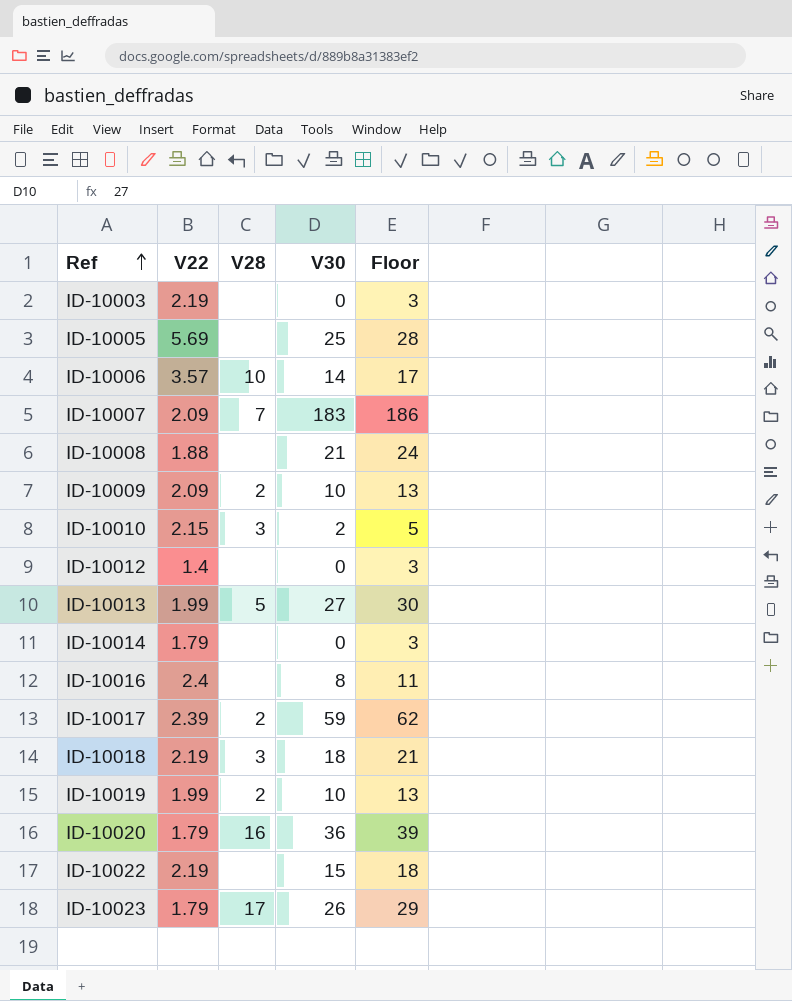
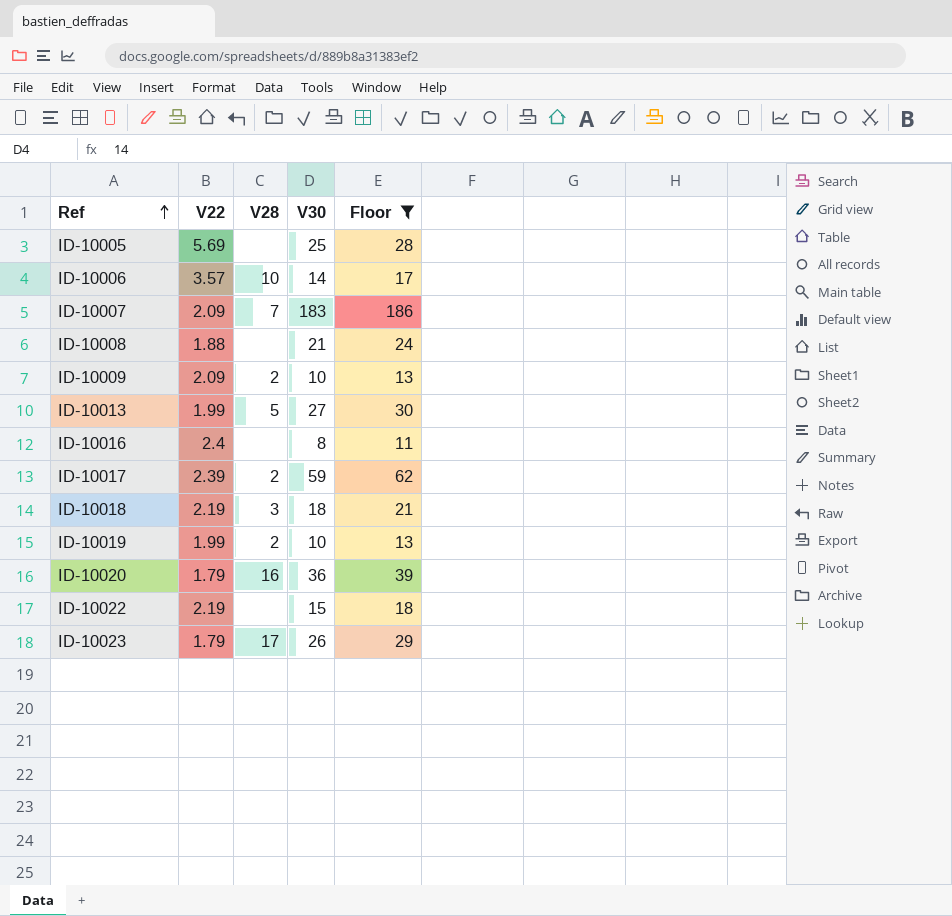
filter: none -> Floor >= 11

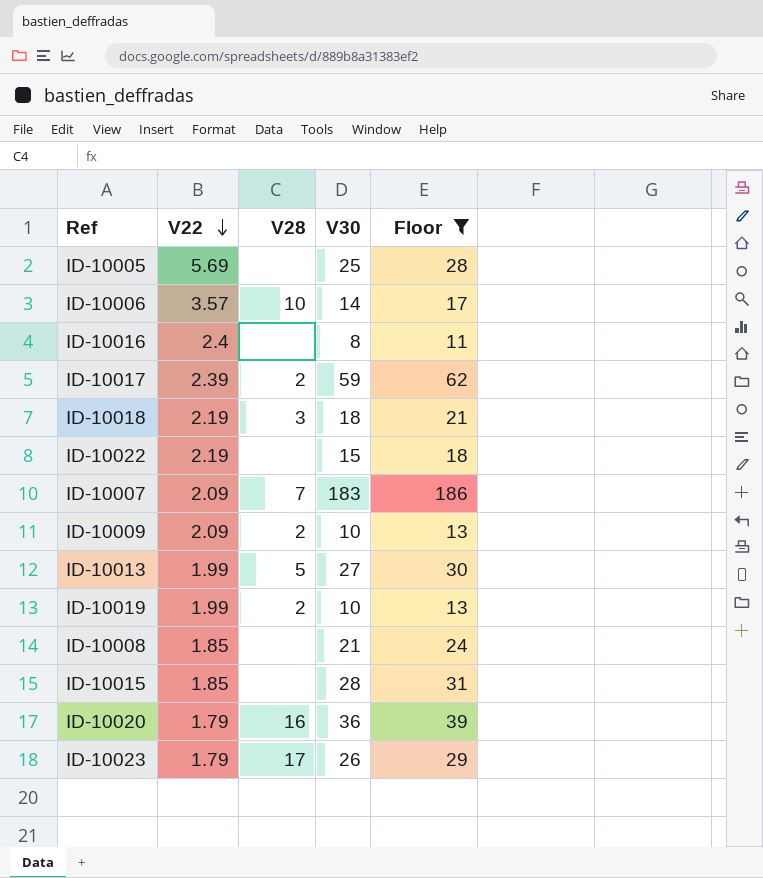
row order: Ref ascending -> V22 descending
ID-10008 | V22: 1.88 -> 1.85
row ID-10015: none -> 1.85 | none | 28 | 31

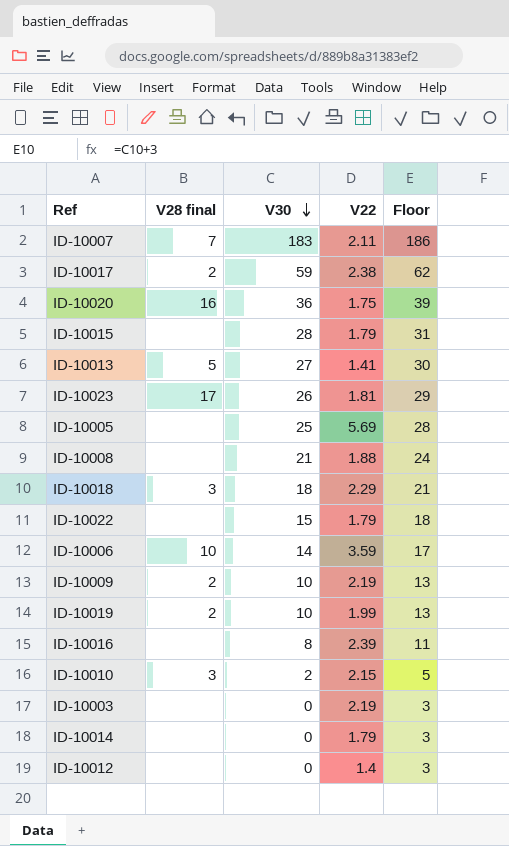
filter: Floor >= 11 -> none
row order: V22 descending -> V30 descending
column name: V28 -> V28 final
column V22 | position: 2 -> 4
ID-10007 | V22: 2.09 -> 2.11
ID-10017 | V22: 2.39 -> 2.38
ID-10020 | V22: 1.79 -> 1.75
ID-10015 | V22: 1.85 -> 1.79
ID-10013 | V22: 1.99 -> 1.41
ID-10023 | V22: 1.79 -> 1.81
ID-10008 | V22: 1.85 -> 1.88
ID-10018 | V22: 2.19 -> 2.29
ID-10022 | V22: 2.19 -> 1.79
ID-10006 | V22: 3.57 -> 3.59
ID-10009 | V22: 2.09 -> 2.19
ID-10016 | V22: 2.4 -> 2.39

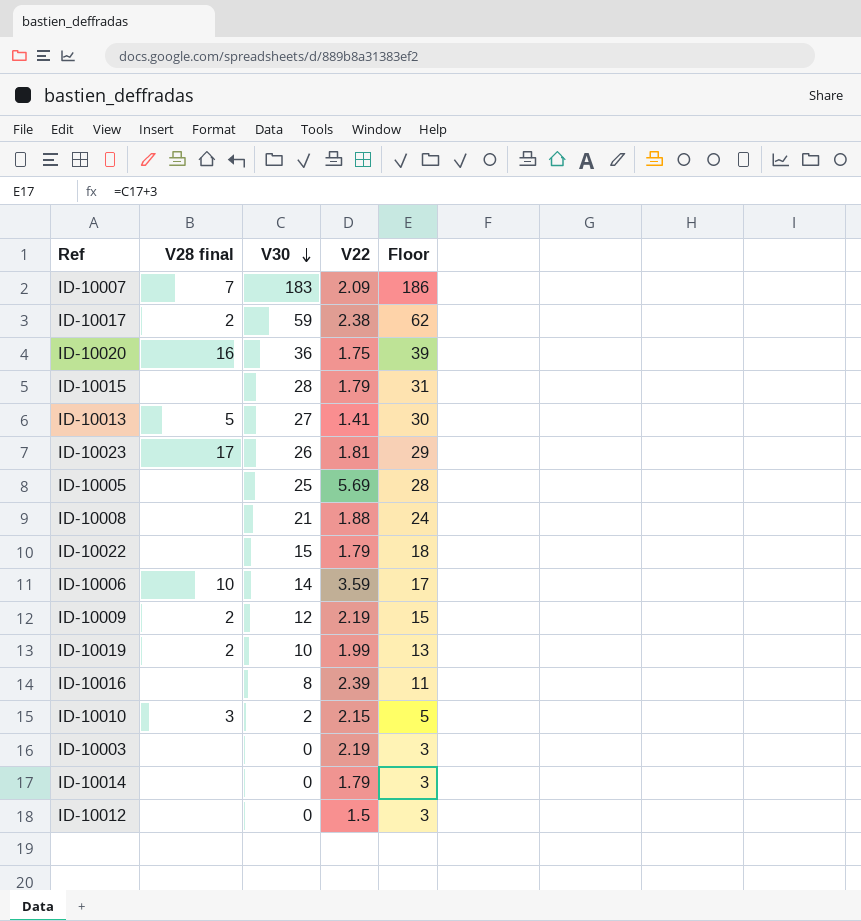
row ID-10018: 3 | 18 | 2.29 | 21 -> none
ID-10007 | V22: 2.11 -> 2.09
ID-10009 | V30: 10 -> 12
ID-10009 | Floor: 13 -> 15
ID-10012 | V22: 1.4 -> 1.5

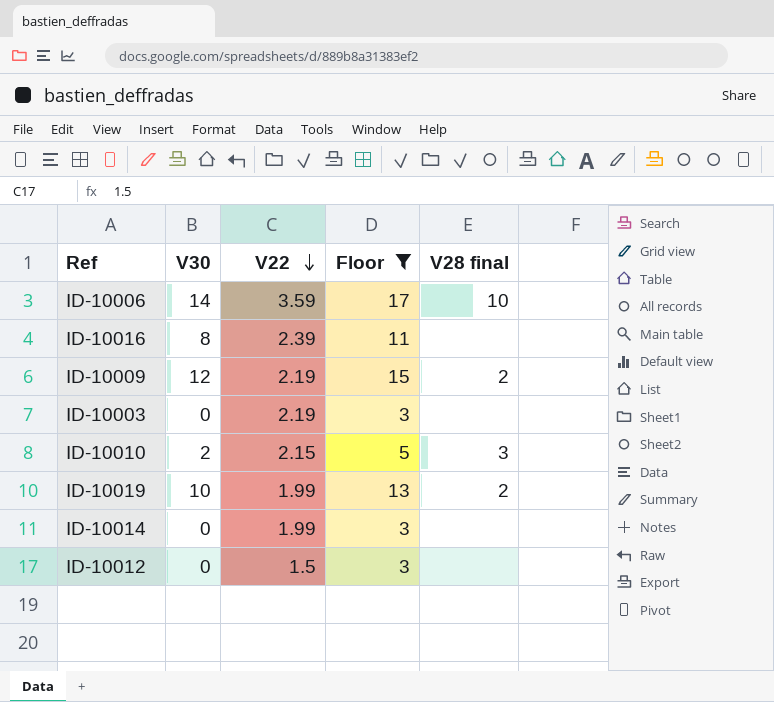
filter: none -> Floor <= 17
row order: V30 descending -> V22 descending
column V28 final | position: 2 -> 5
ID-10014 | V22: 1.79 -> 1.99

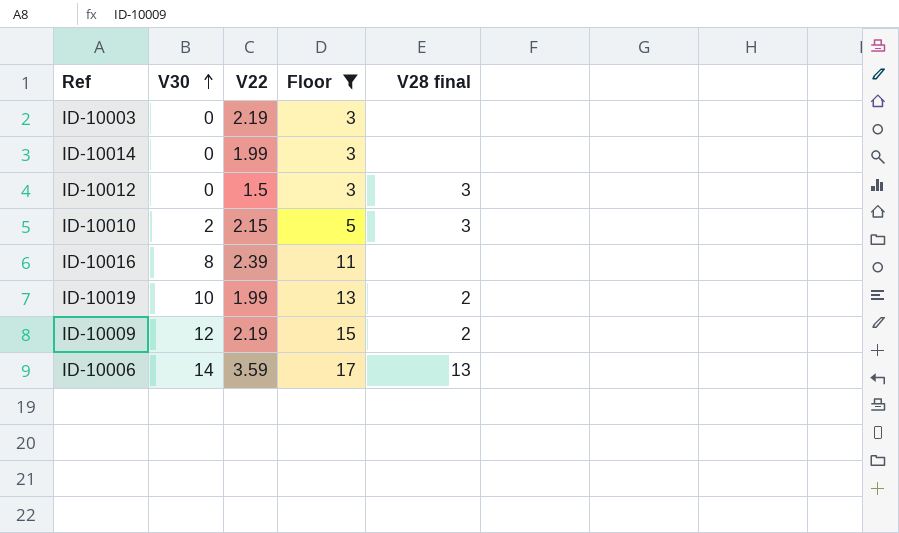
row order: V22 descending -> V30 ascending
ID-10012 | V28 final: none -> 3
ID-10006 | V28 final: 10 -> 13

